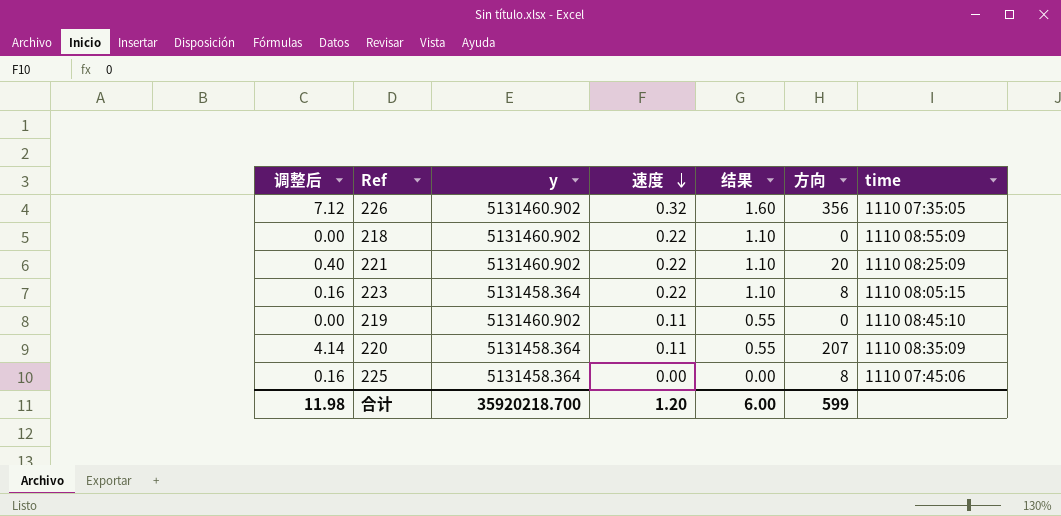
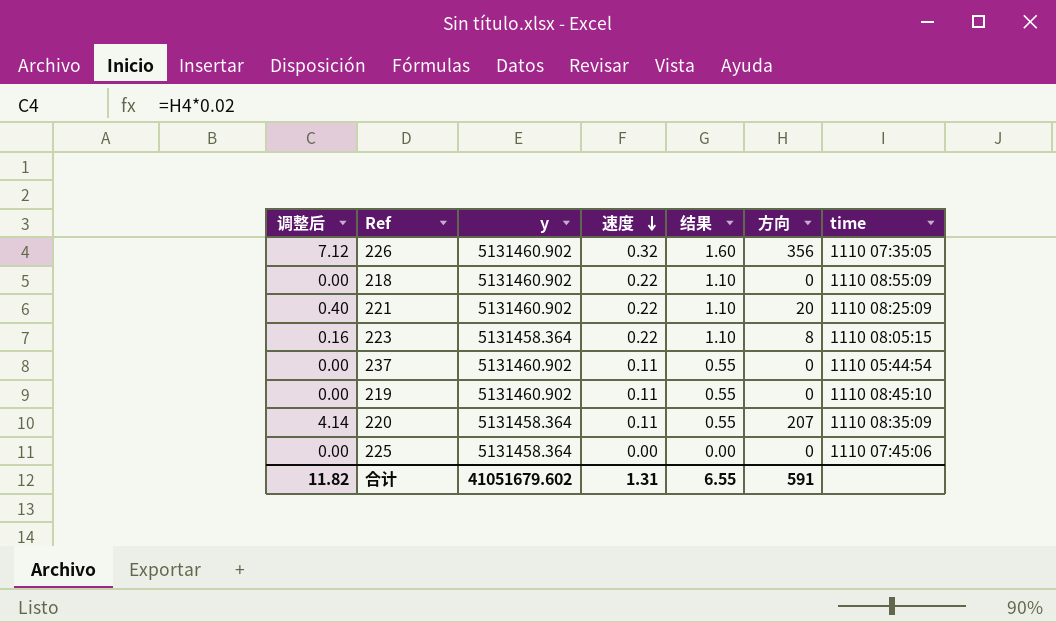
row 237: none -> 0.00 | 5131460.902 | 0.11 | 0.55 | 0 | 1110 05:44:54
225 | 调整后: 0.16 -> 0.00
225 | 方向: 8 -> 0
合计 | 调整后: 11.98 -> 11.82
合计 | y: 35920218.700 -> 41051679.602
合计 | 速度: 1.20 -> 1.31
合计 | 结果: 6.00 -> 6.55
合计 | 方向: 599 -> 591

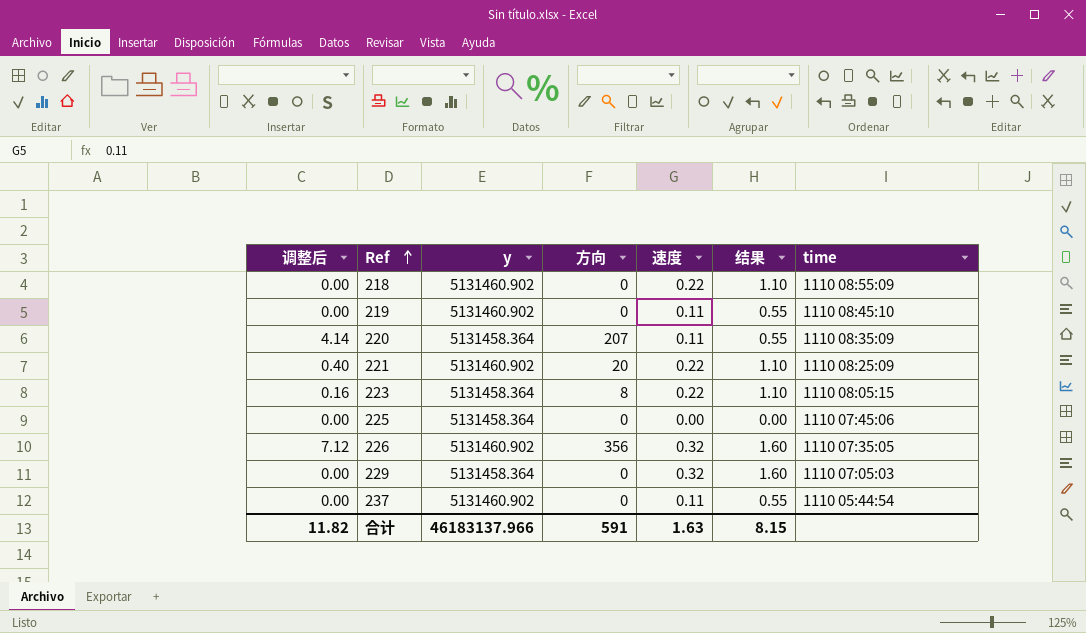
row order: 速度 descending -> Ref ascending
column 方向 | position: 6 -> 4
row 229: none -> 0.00 | 5131458.364 | 0 | 0.32 | 1.60 | 1110 07:05:03
合计 | y: 41051679.602 -> 46183137.966
合计 | 速度: 1.31 -> 1.63
合计 | 结果: 6.55 -> 8.15

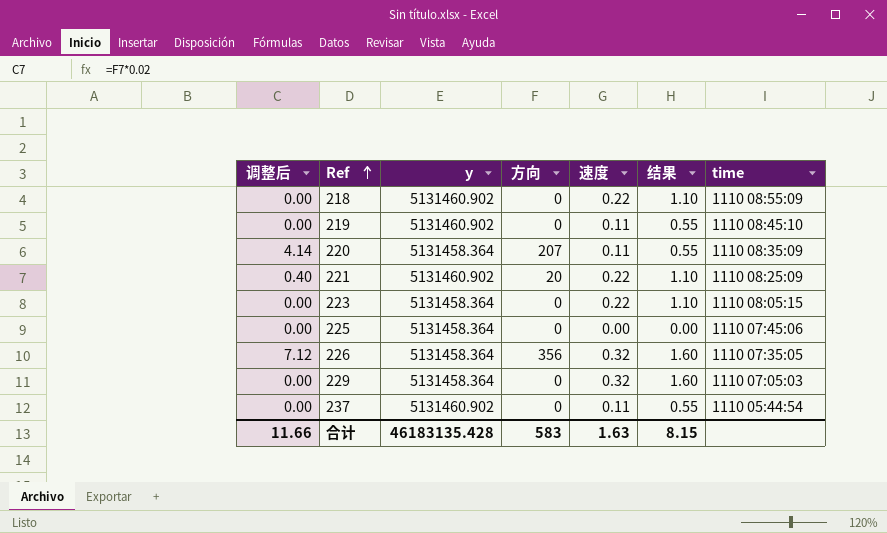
223 | 调整后: 0.16 -> 0.00
223 | 方向: 8 -> 0
226 | y: 5131460.902 -> 5131458.364
合计 | 调整后: 11.82 -> 11.66
合计 | y: 46183137.966 -> 46183135.428
合计 | 方向: 591 -> 583

